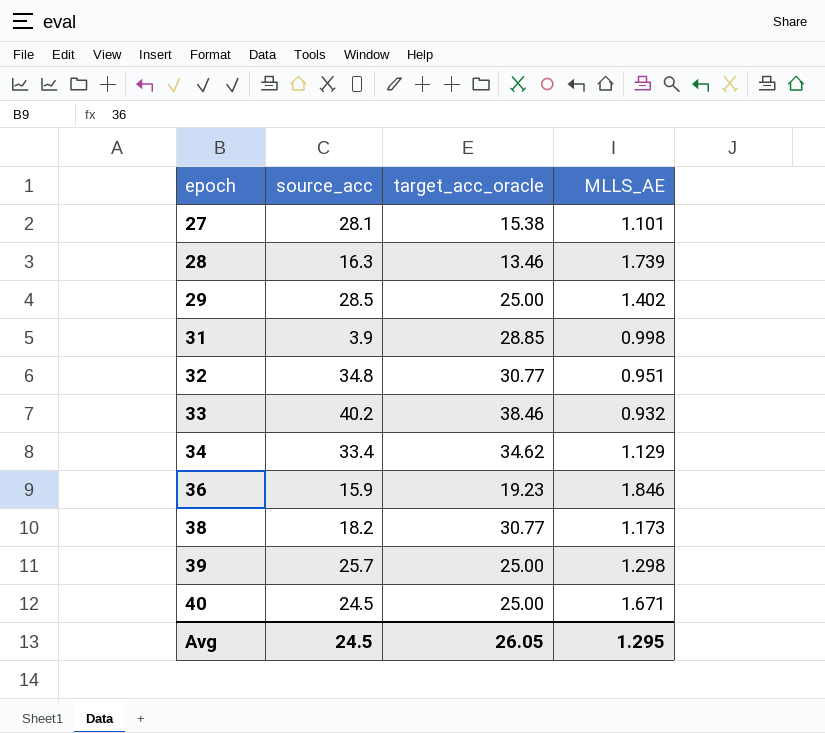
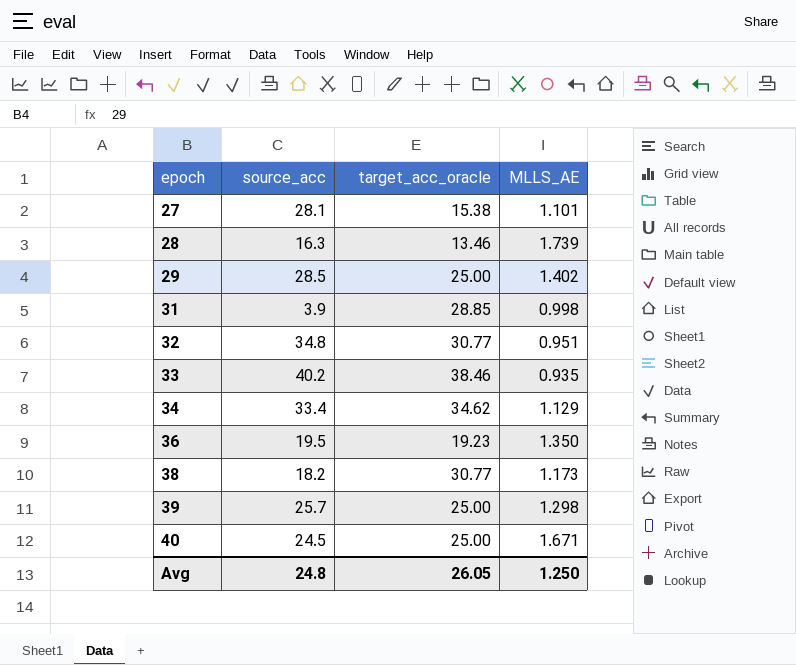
33 | MLLS_AE: 0.932 -> 0.935
36 | source_acc: 15.9 -> 19.5
36 | MLLS_AE: 1.846 -> 1.350
Avg | source_acc: 24.5 -> 24.8
Avg | MLLS_AE: 1.295 -> 1.250

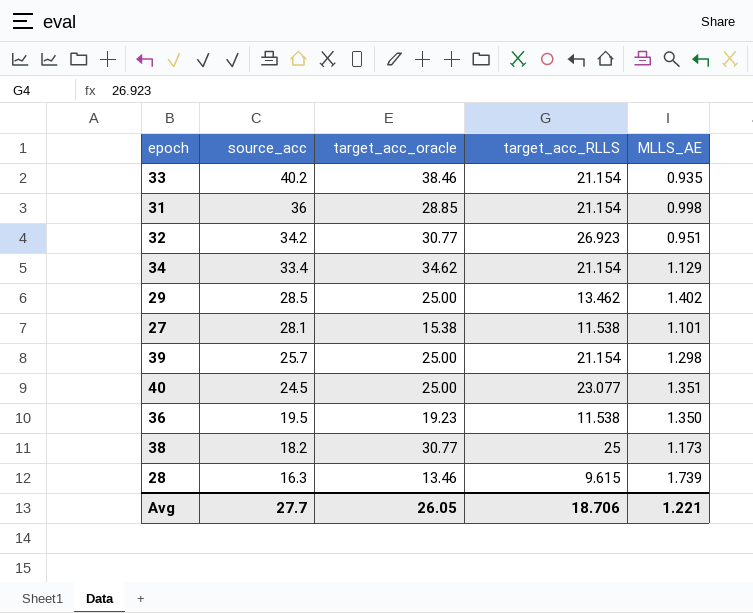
row order: epoch ascending -> source_acc descending
column target_acc_RLLS | position: none -> 4
31 | source_acc: 3.9 -> 36
32 | source_acc: 34.8 -> 34.2
40 | MLLS_AE: 1.671 -> 1.351
Avg | source_acc: 24.8 -> 27.7
Avg | MLLS_AE: 1.250 -> 1.221

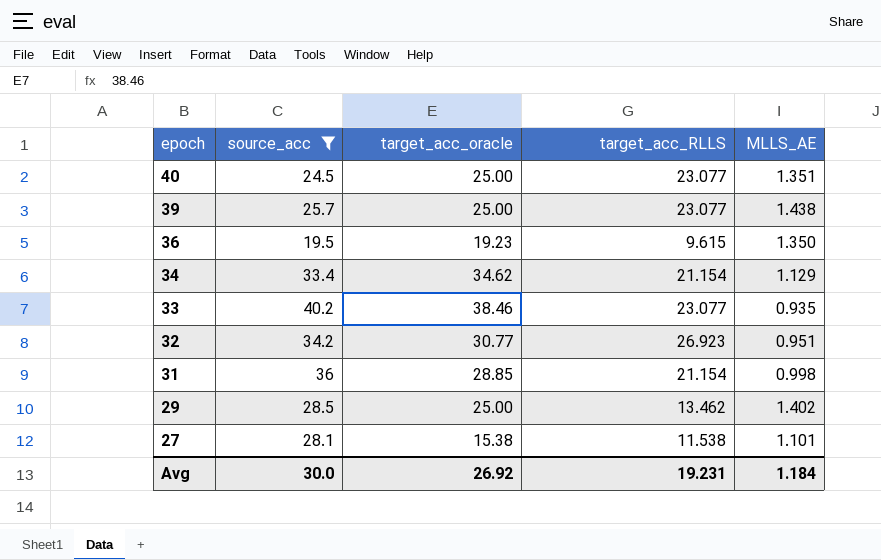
filter: none -> source_acc >= 19.5
row order: source_acc descending -> epoch descending
39 | target_acc_RLLS: 21.154 -> 23.077
39 | MLLS_AE: 1.298 -> 1.438
36 | target_acc_RLLS: 11.538 -> 9.615
33 | target_acc_RLLS: 21.154 -> 23.077
Avg | source_acc: 27.7 -> 30.0
Avg | target_acc_oracle: 26.05 -> 26.92
Avg | target_acc_RLLS: 18.706 -> 19.231
Avg | MLLS_AE: 1.221 -> 1.184

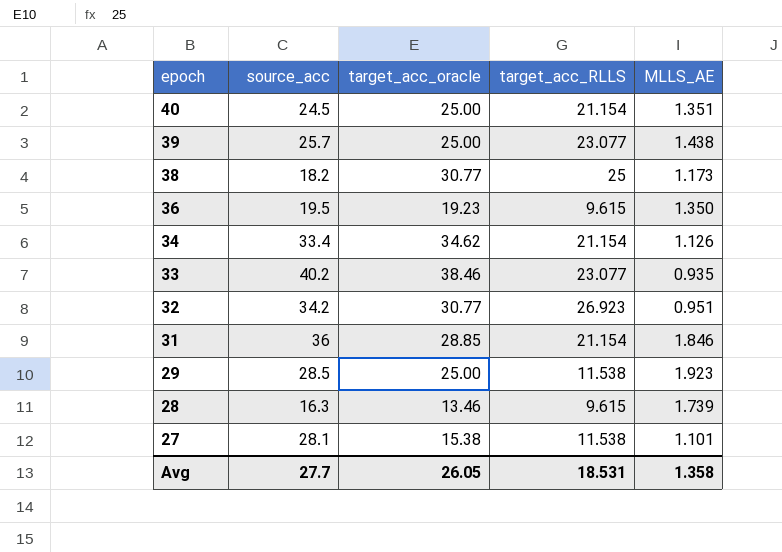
filter: source_acc >= 19.5 -> none
40 | target_acc_RLLS: 23.077 -> 21.154
34 | MLLS_AE: 1.129 -> 1.126
31 | MLLS_AE: 0.998 -> 1.846
29 | target_acc_RLLS: 13.462 -> 11.538
29 | MLLS_AE: 1.402 -> 1.923
Avg | source_acc: 30.0 -> 27.7
Avg | target_acc_oracle: 26.92 -> 26.05
Avg | target_acc_RLLS: 19.231 -> 18.531
Avg | MLLS_AE: 1.184 -> 1.358

